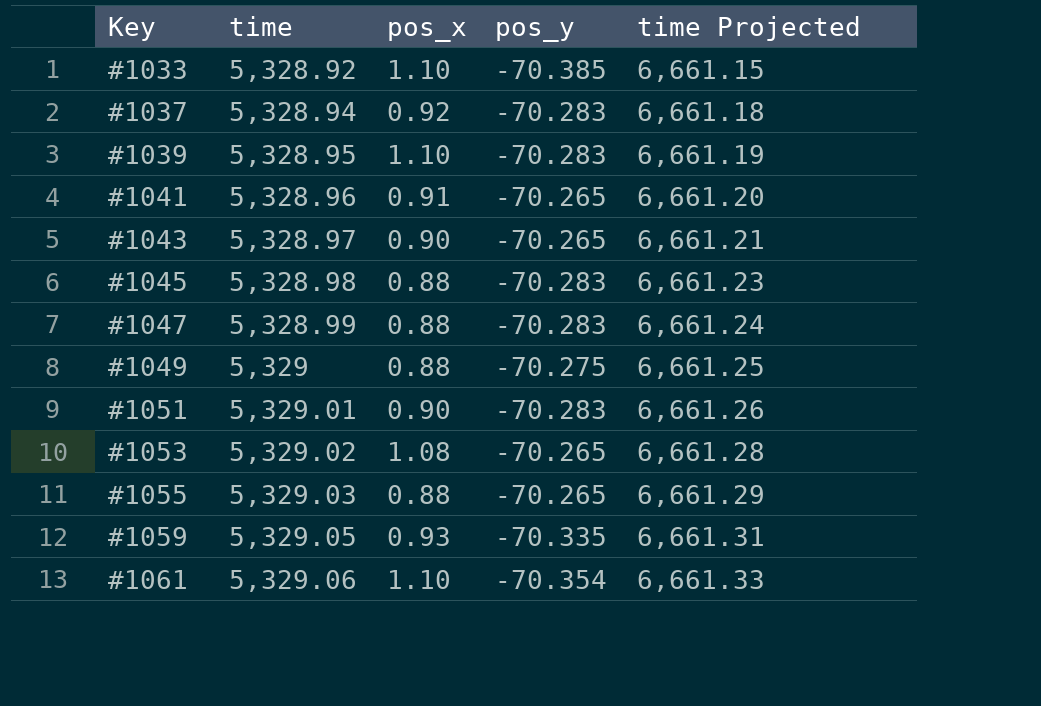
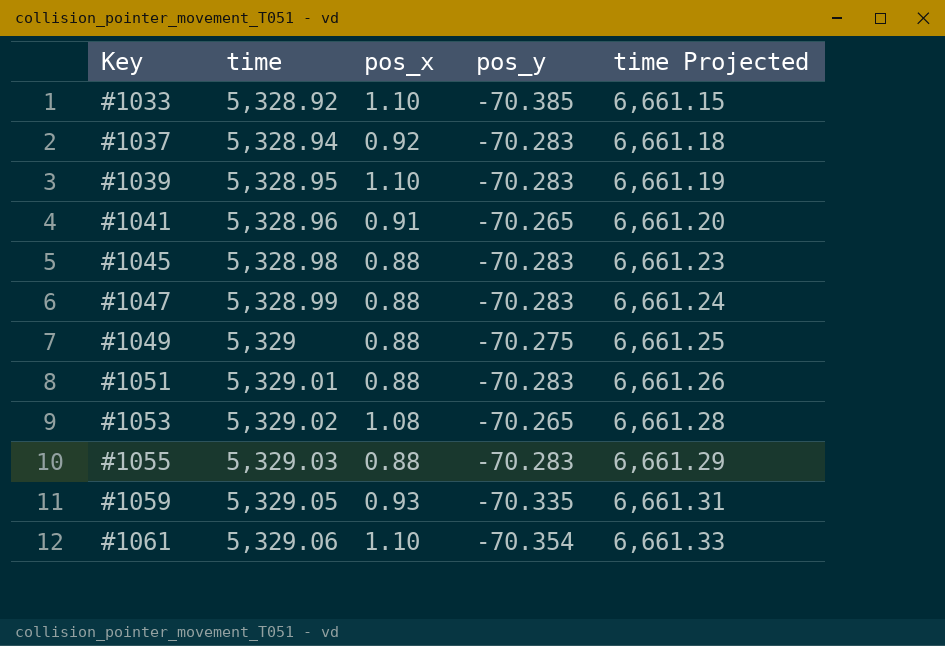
row #1043: 5,328.97 | 0.90 | -70.265 | 6,661.21 -> none
#1051 | pos_x: 0.90 -> 0.88
#1055 | pos_y: -70.265 -> -70.283

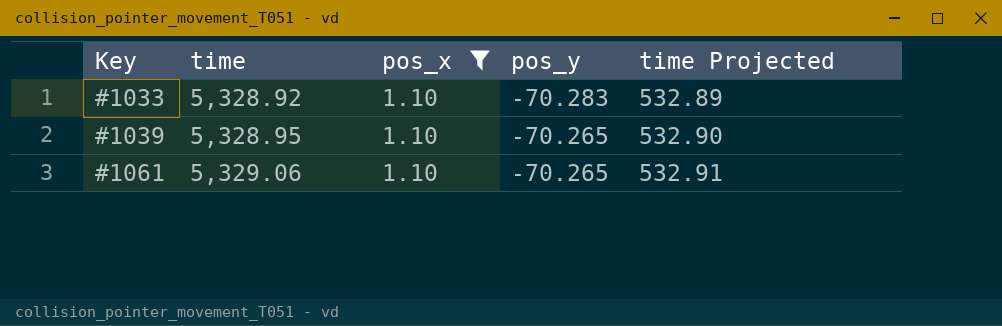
filter: none -> pos_x = 1.10
column time Projected | formula: [time] * 1.25 -> [time] * 0.1
#1033 | pos_y: -70.385 -> -70.283
#1039 | pos_y: -70.283 -> -70.265
#1061 | pos_y: -70.354 -> -70.265

